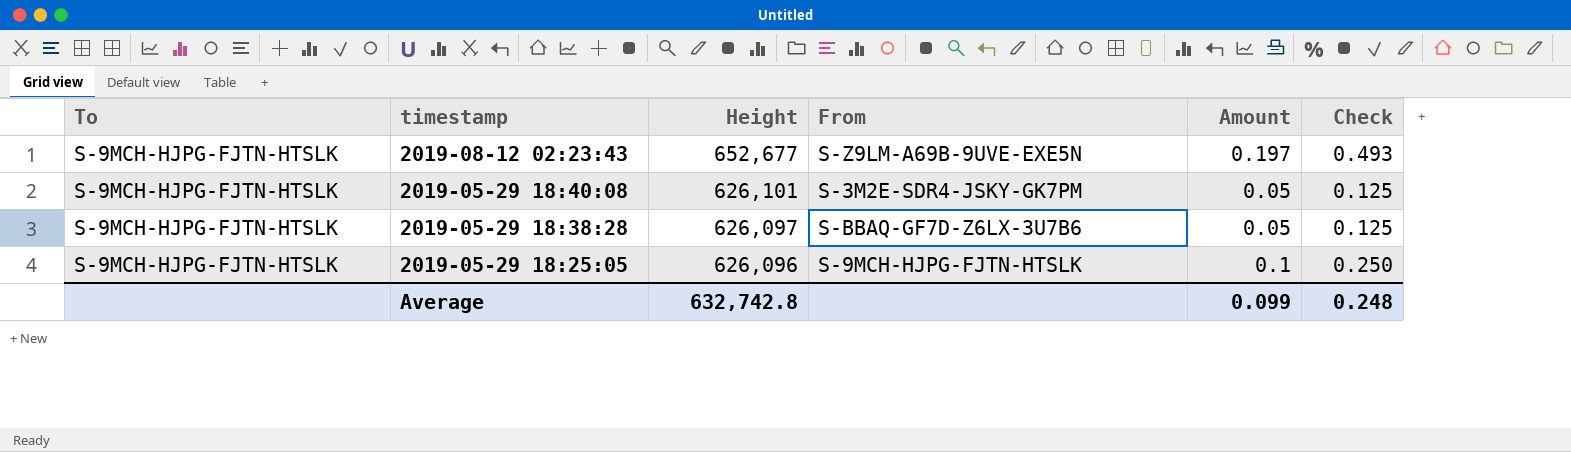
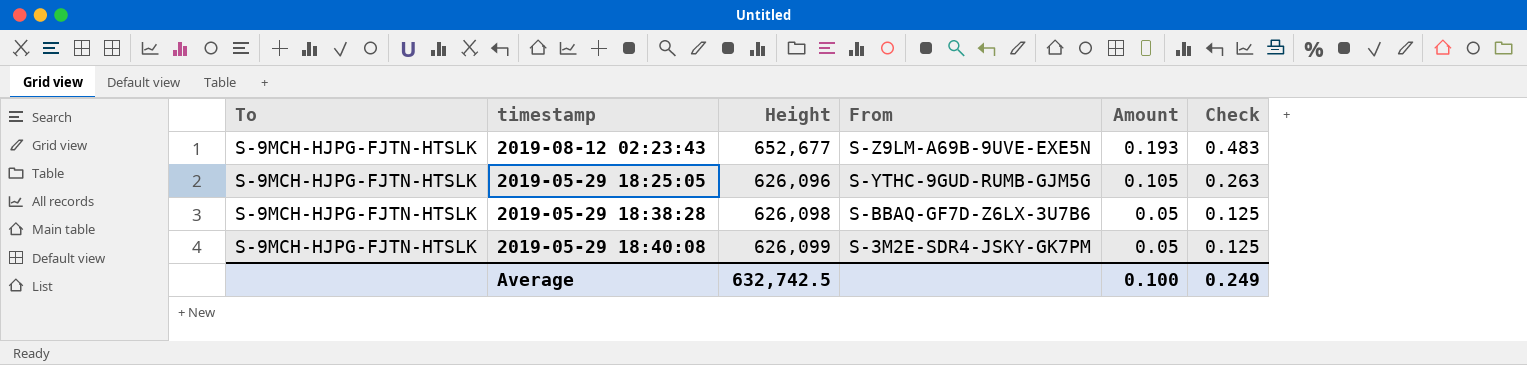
row order: timestamp descending -> From descending
2019-08-12 02:23:43 | Amount: 0.197 -> 0.193
2019-08-12 02:23:43 | Check: 0.493 -> 0.483
2019-05-29 18:25:05 | From: S-9MCH-HJPG-FJTN-HTSLK -> S-YTHC-9GUD-RUMB-GJM5G
2019-05-29 18:25:05 | Amount: 0.1 -> 0.105
2019-05-29 18:25:05 | Check: 0.250 -> 0.263
2019-05-29 18:38:28 | Height: 626,097 -> 626,098
2019-05-29 18:40:08 | Height: 626,101 -> 626,099
Average | Height: 632,742.8 -> 632,742.5
Average | Amount: 0.099 -> 0.100
Average | Check: 0.248 -> 0.249

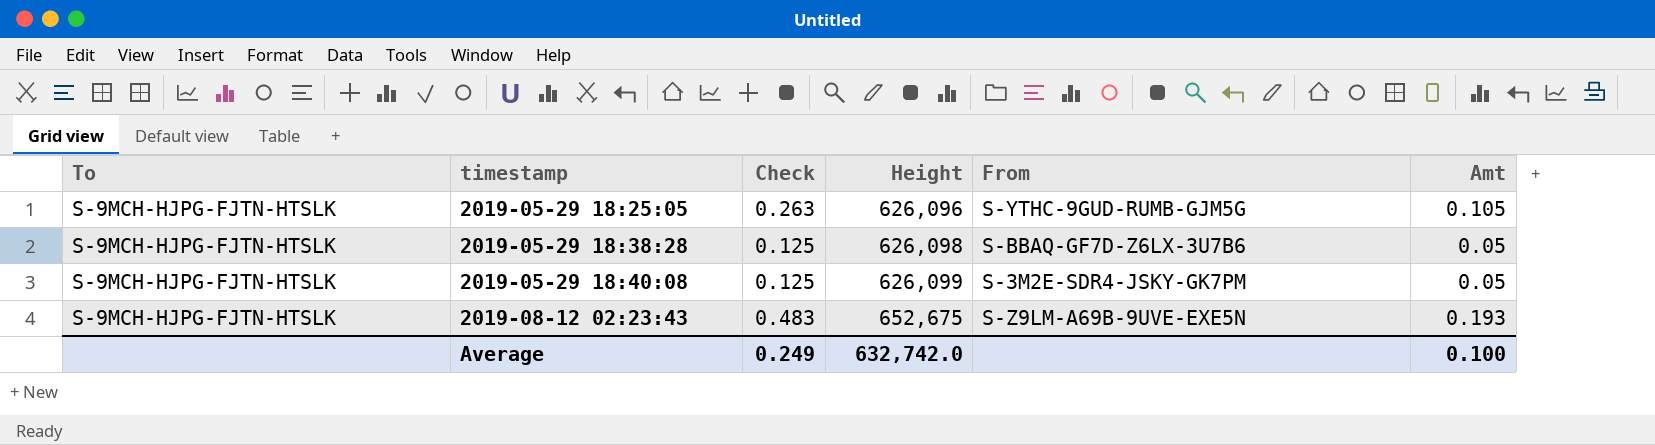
row order: From descending -> timestamp ascending
column Check | position: 6 -> 3
column name: Amount -> Amt
2019-08-12 02:23:43 | Height: 652,677 -> 652,675
Average | Height: 632,742.5 -> 632,742.0

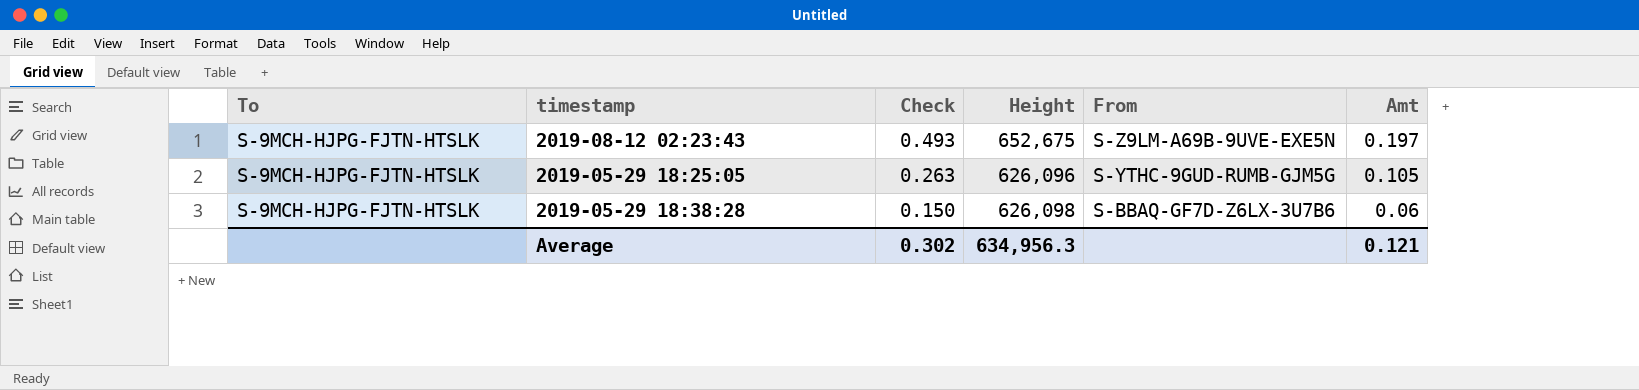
row order: timestamp ascending -> Check descending
row 2019-05-29 18:40:08: S-9MCH-HJPG-FJTN-HTSLK | 0.125 | 626,099 | S-3M2E-SDR4-JSKY-GK7PM | 0.05 -> none
2019-08-12 02:23:43 | Check: 0.483 -> 0.493
2019-08-12 02:23:43 | Amt: 0.193 -> 0.197
2019-05-29 18:38:28 | Check: 0.125 -> 0.150
2019-05-29 18:38:28 | Amt: 0.05 -> 0.06
Average | Check: 0.249 -> 0.302
Average | Height: 632,742.0 -> 634,956.3
Average | Amt: 0.100 -> 0.121

